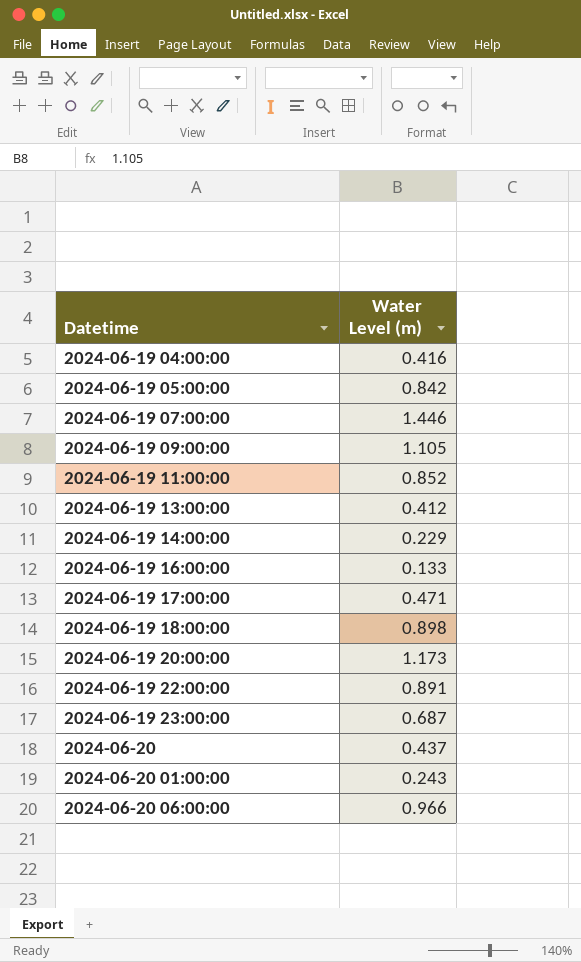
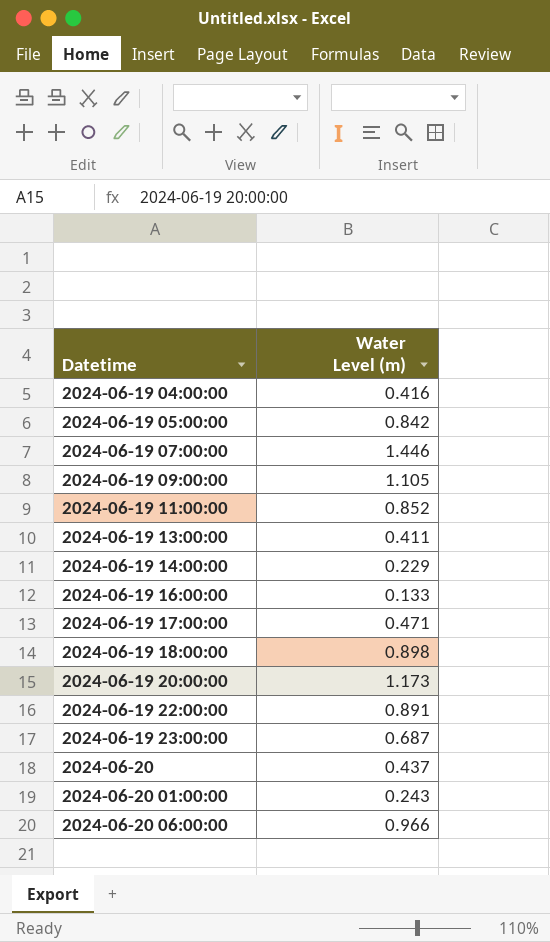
2024-06-19 13:00:00 | Water Level (m): 0.412 -> 0.411

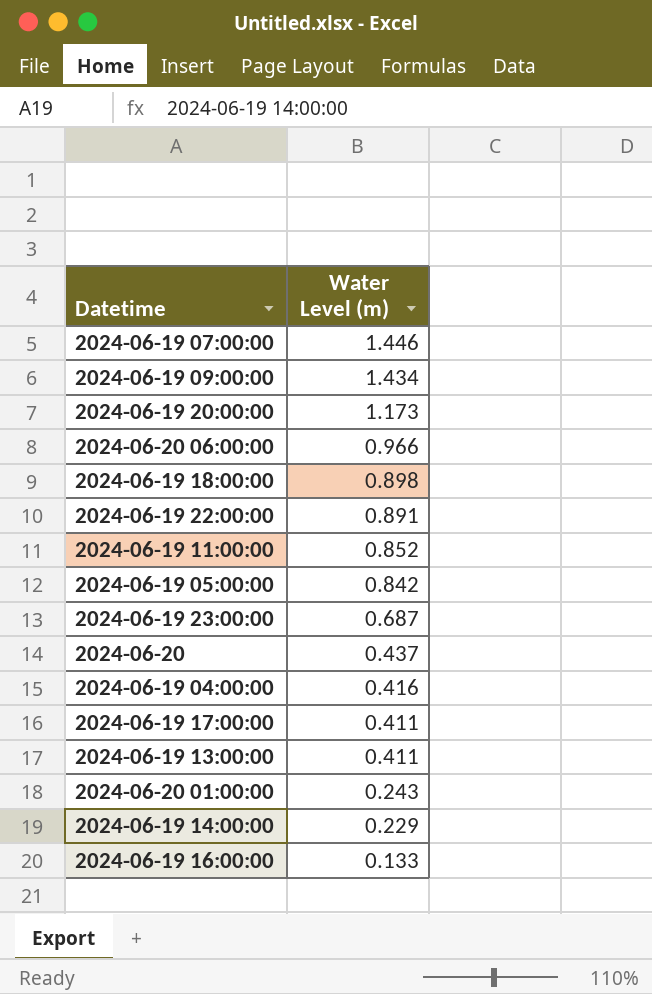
row order: Datetime ascending -> Water Level (m) descending
2024-06-19 09:00:00 | Water Level (m): 1.105 -> 1.434
2024-06-19 17:00:00 | Water Level (m): 0.471 -> 0.411

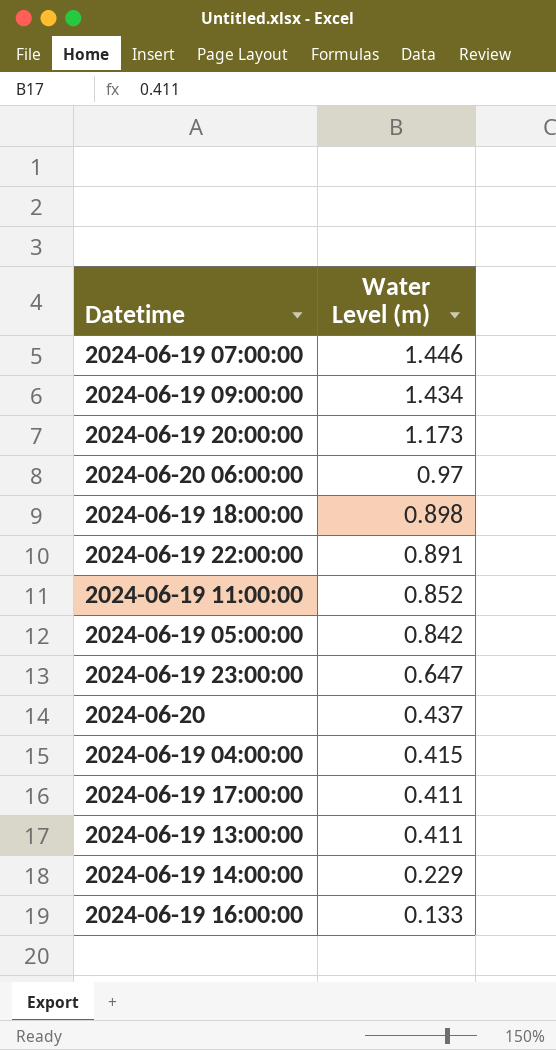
row 2024-06-20 01:00:00: 0.243 -> none
2024-06-20 06:00:00 | Water Level (m): 0.966 -> 0.97
2024-06-19 23:00:00 | Water Level (m): 0.687 -> 0.647
2024-06-19 04:00:00 | Water Level (m): 0.416 -> 0.415

